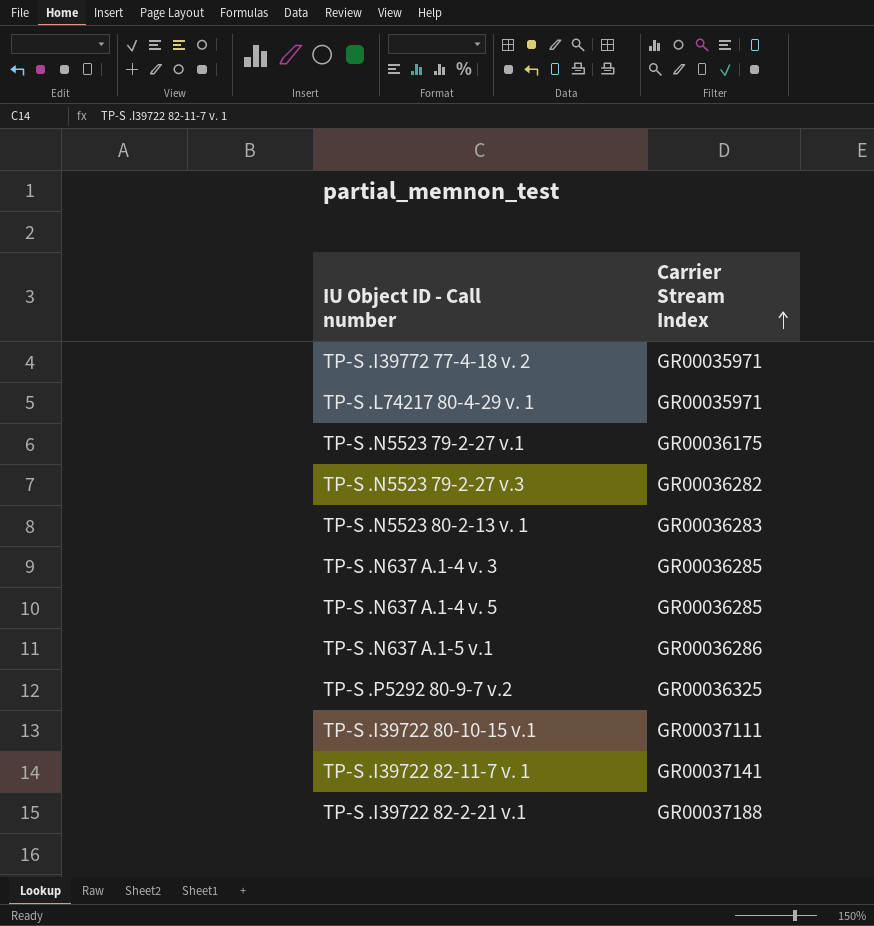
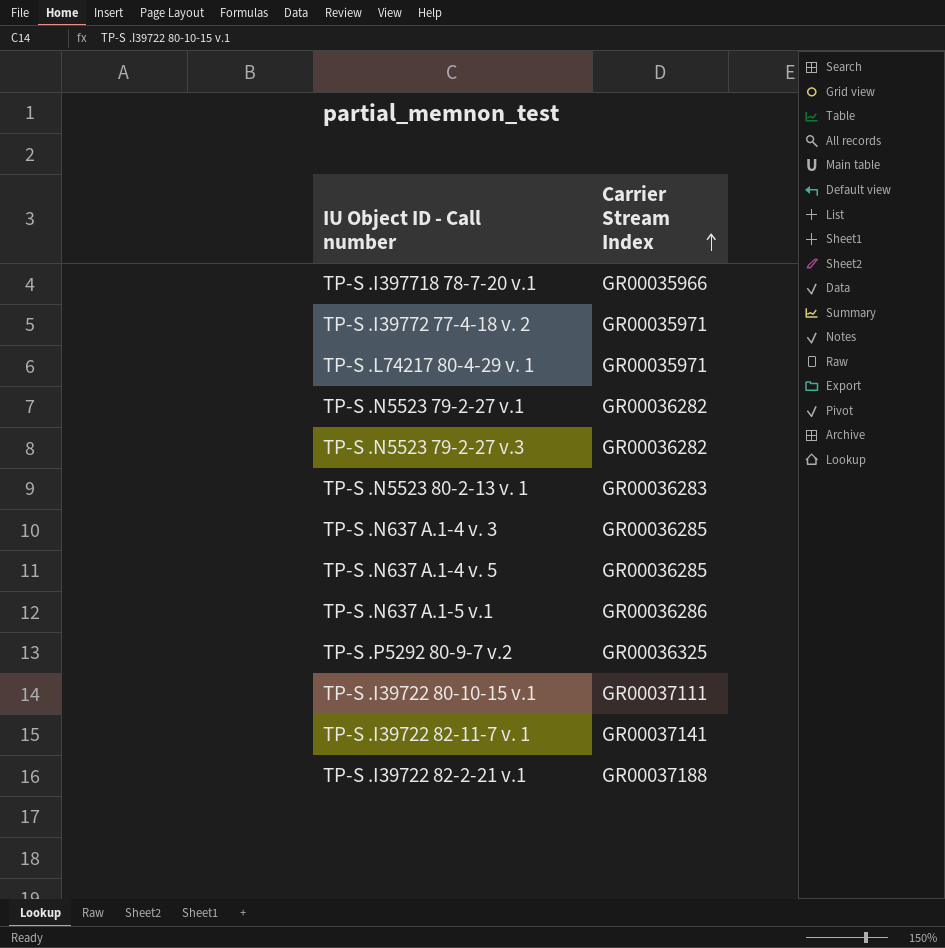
row TP-S .I397718 78-7-20 v.1: none -> GR00035966
TP-S .N5523 79-2-27 v.1 | Carrier Stream Index: GR00036175 -> GR00036282

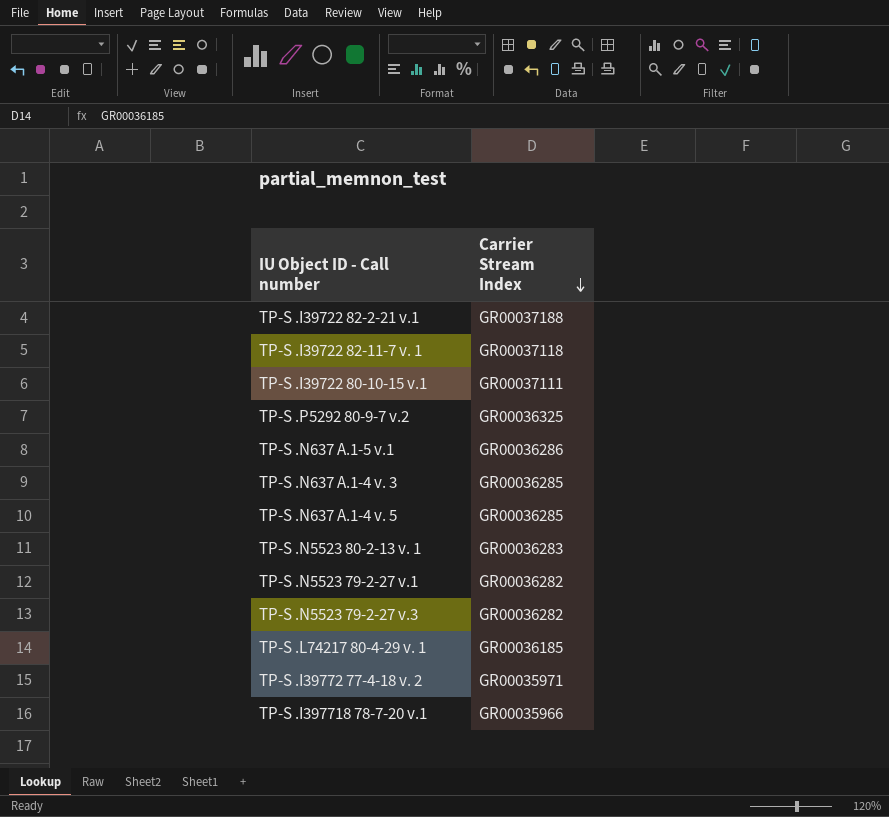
row order: Carrier Stream Index ascending -> Carrier Stream Index descending
TP-S .I39722 82-11-7 v. 1 | Carrier Stream Index: GR00037141 -> GR00037118
TP-S .L74217 80-4-29 v. 1 | Carrier Stream Index: GR00035971 -> GR00036185

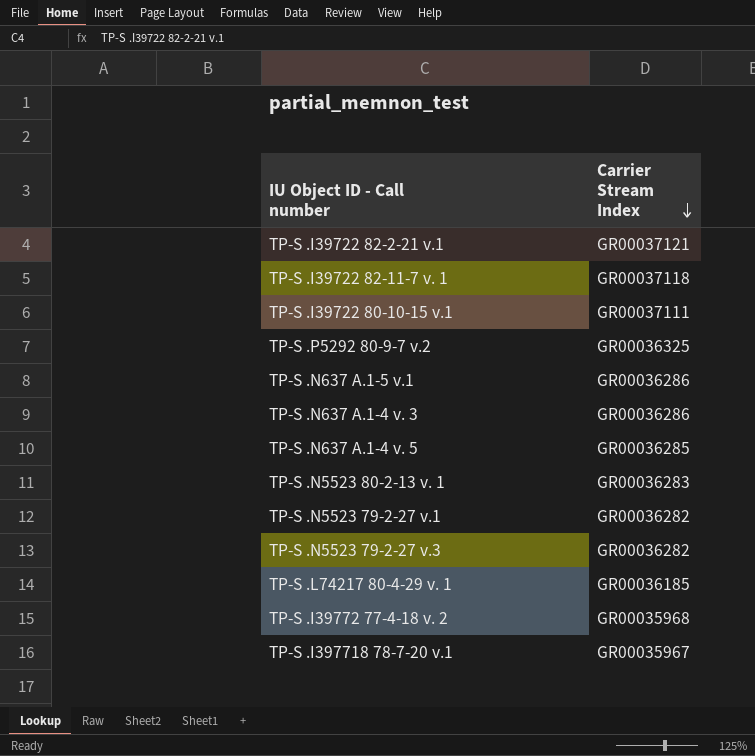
TP-S .I39722 82-2-21 v.1 | Carrier Stream Index: GR00037188 -> GR00037121
TP-S .N637 A.1-4 v. 3 | Carrier Stream Index: GR00036285 -> GR00036286
TP-S .I39772 77-4-18 v. 2 | Carrier Stream Index: GR00035971 -> GR00035968
TP-S .I397718 78-7-20 v.1 | Carrier Stream Index: GR00035966 -> GR00035967

